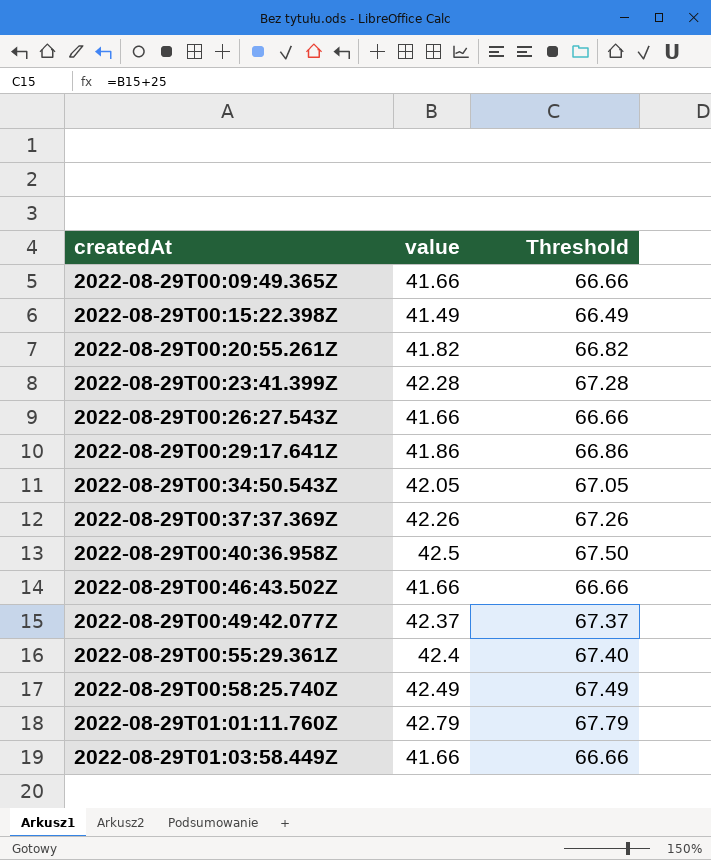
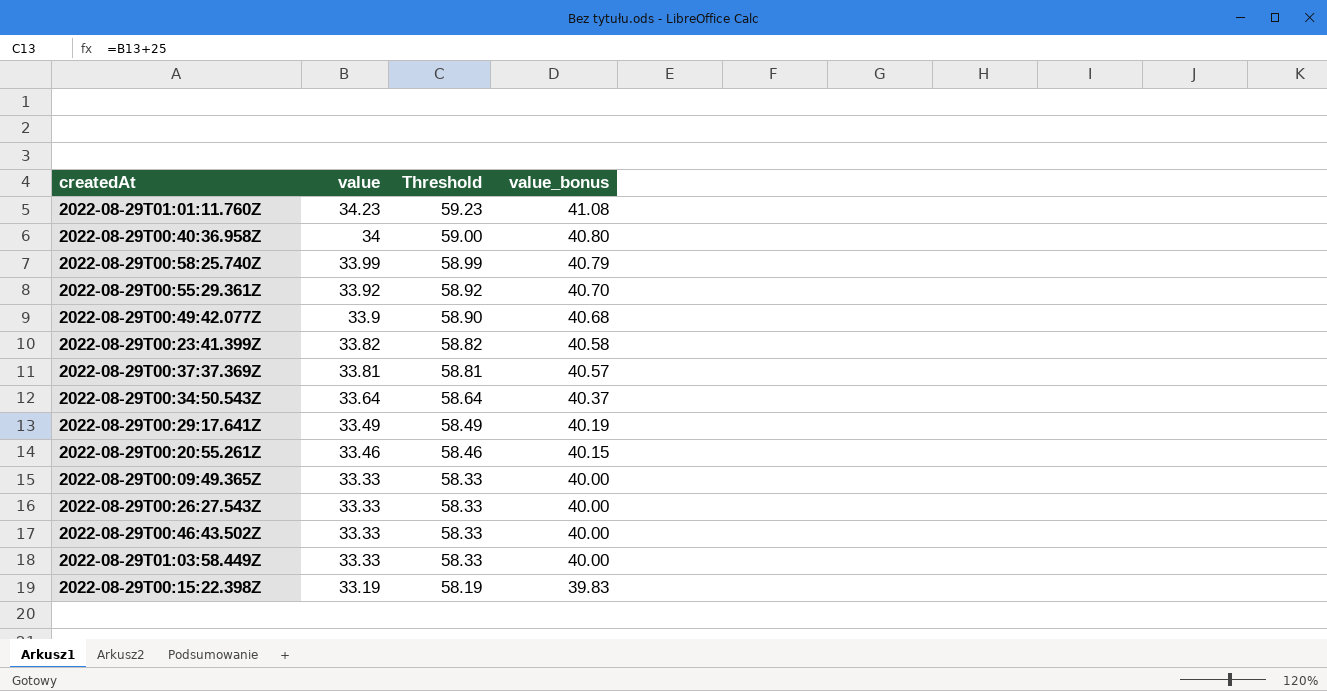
row order: createdAt ascending -> value descending
column value_bonus | formula: none -> [value] * 1.2
2022-08-29T01:01:11.760Z | value: 42.79 -> 34.23
2022-08-29T01:01:11.760Z | Threshold: 67.79 -> 59.23
2022-08-29T00:40:36.958Z | value: 42.5 -> 34
2022-08-29T00:40:36.958Z | Threshold: 67.50 -> 59.00
2022-08-29T00:58:25.740Z | value: 42.49 -> 33.99
2022-08-29T00:58:25.740Z | Threshold: 67.49 -> 58.99
2022-08-29T00:55:29.361Z | value: 42.4 -> 33.92
2022-08-29T00:55:29.361Z | Threshold: 67.40 -> 58.92
2022-08-29T00:49:42.077Z | value: 42.37 -> 33.9
2022-08-29T00:49:42.077Z | Threshold: 67.37 -> 58.90
2022-08-29T00:23:41.399Z | value: 42.28 -> 33.82
2022-08-29T00:23:41.399Z | Threshold: 67.28 -> 58.82
2022-08-29T00:37:37.369Z | value: 42.26 -> 33.81
2022-08-29T00:37:37.369Z | Threshold: 67.26 -> 58.81
2022-08-29T00:34:50.543Z | value: 42.05 -> 33.64
2022-08-29T00:34:50.543Z | Threshold: 67.05 -> 58.64
2022-08-29T00:29:17.641Z | value: 41.86 -> 33.49
2022-08-29T00:29:17.641Z | Threshold: 66.86 -> 58.49
2022-08-29T00:20:55.261Z | value: 41.82 -> 33.46
2022-08-29T00:20:55.261Z | Threshold: 66.82 -> 58.46
2022-08-29T00:09:49.365Z | value: 41.66 -> 33.33
2022-08-29T00:09:49.365Z | Threshold: 66.66 -> 58.33
2022-08-29T00:26:27.543Z | value: 41.66 -> 33.33
2022-08-29T00:26:27.543Z | Threshold: 66.66 -> 58.33
2022-08-29T00:46:43.502Z | value: 41.66 -> 33.33
2022-08-29T00:46:43.502Z | Threshold: 66.66 -> 58.33
2022-08-29T01:03:58.449Z | value: 41.66 -> 33.33
2022-08-29T01:03:58.449Z | Threshold: 66.66 -> 58.33
2022-08-29T00:15:22.398Z | value: 41.49 -> 33.19
2022-08-29T00:15:22.398Z | Threshold: 66.49 -> 58.19

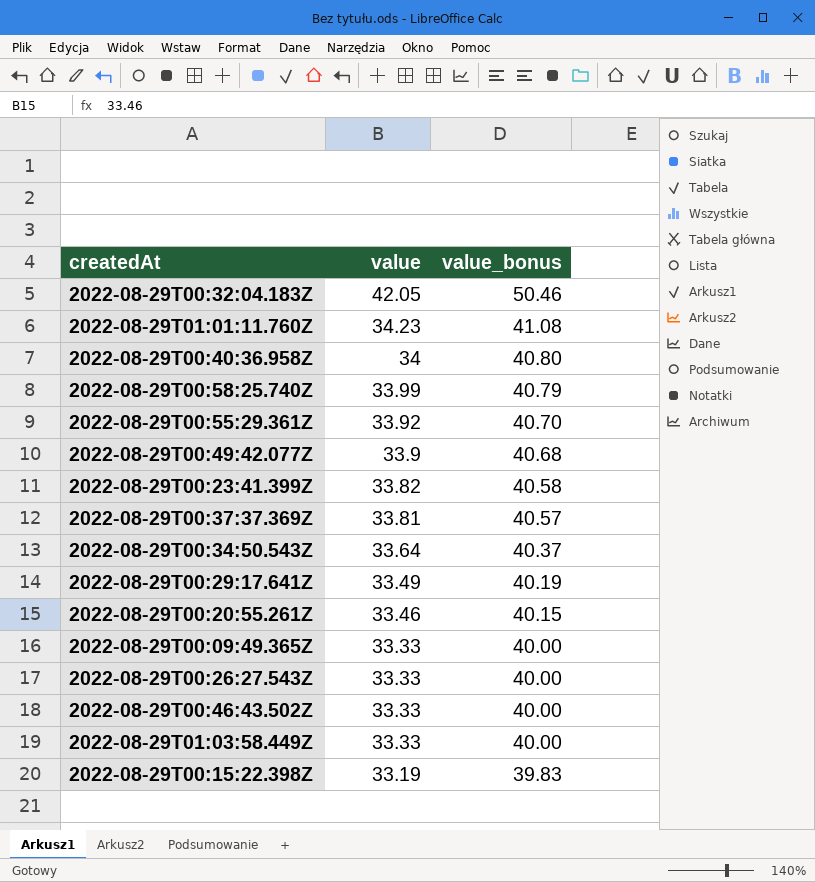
column Threshold | formula: [value] + 25 -> none
row 2022-08-29T00:32:04.183Z: none -> 42.05 | 50.46

